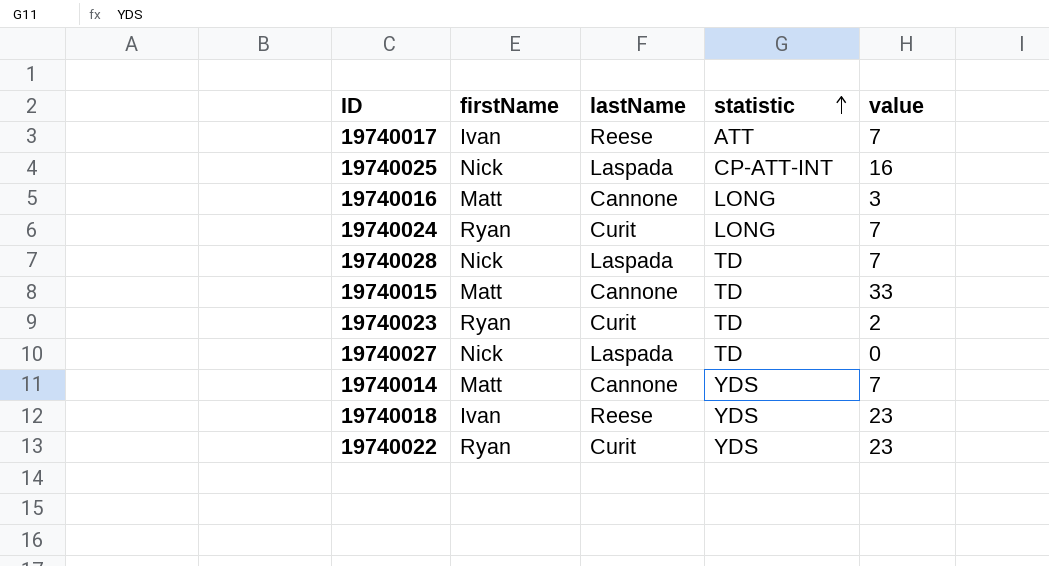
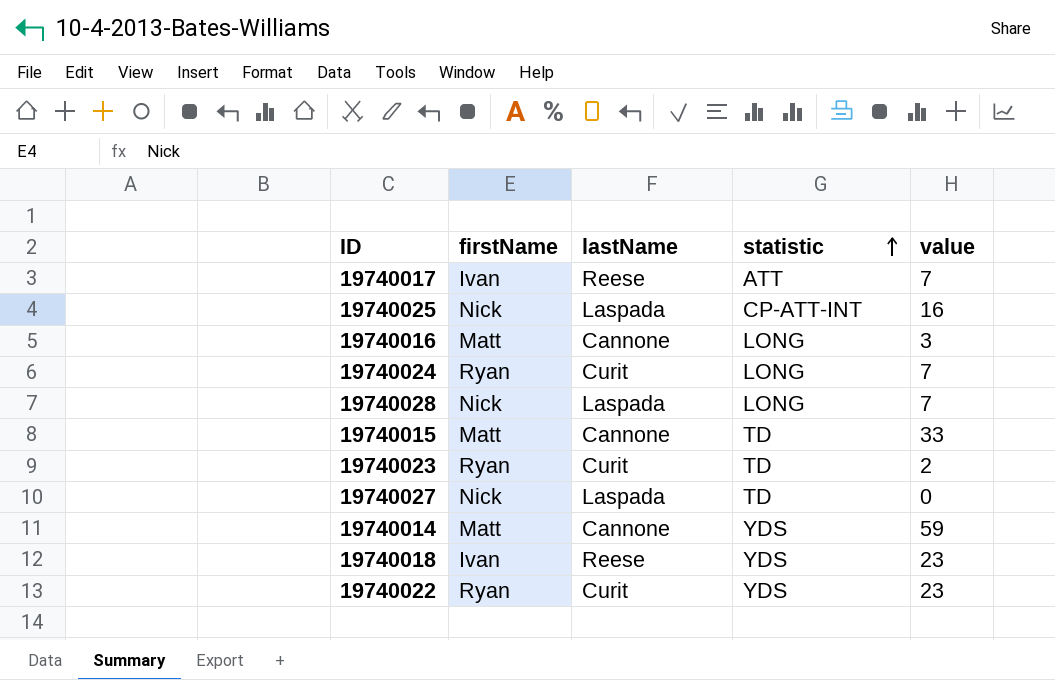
19740028 | statistic: TD -> LONG
19740014 | value: 7 -> 59

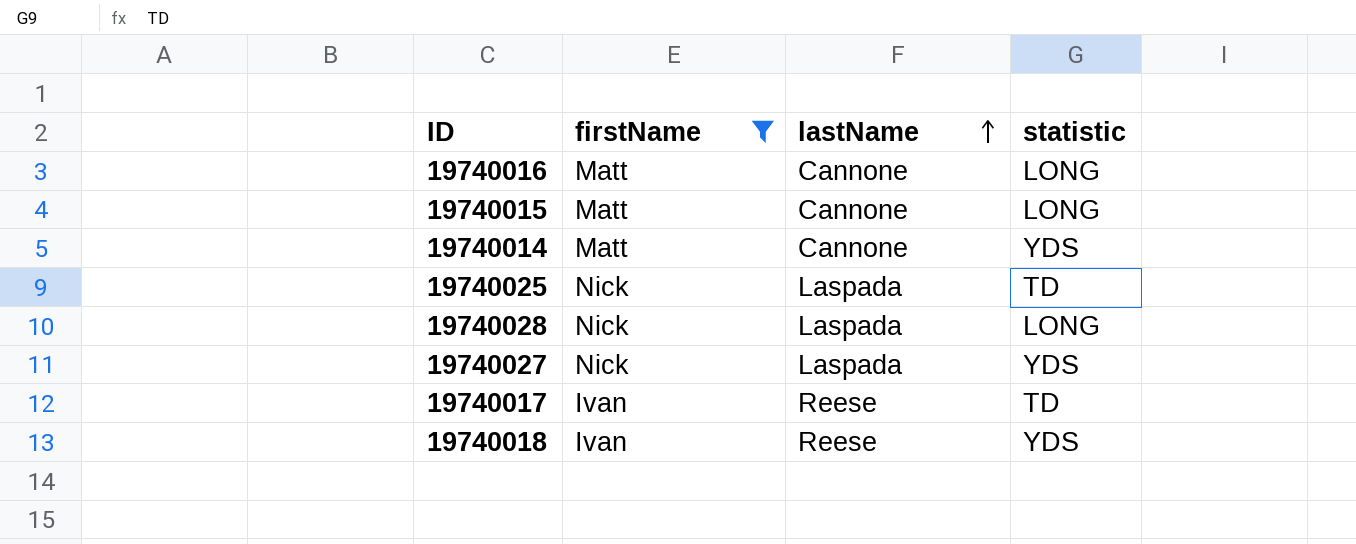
filter: none -> firstName != Ryan
row order: statistic ascending -> lastName ascending
column value | position: 5 -> none
19740015 | statistic: TD -> LONG
19740025 | statistic: CP-ATT-INT -> TD
19740027 | statistic: TD -> YDS
19740017 | statistic: ATT -> TD

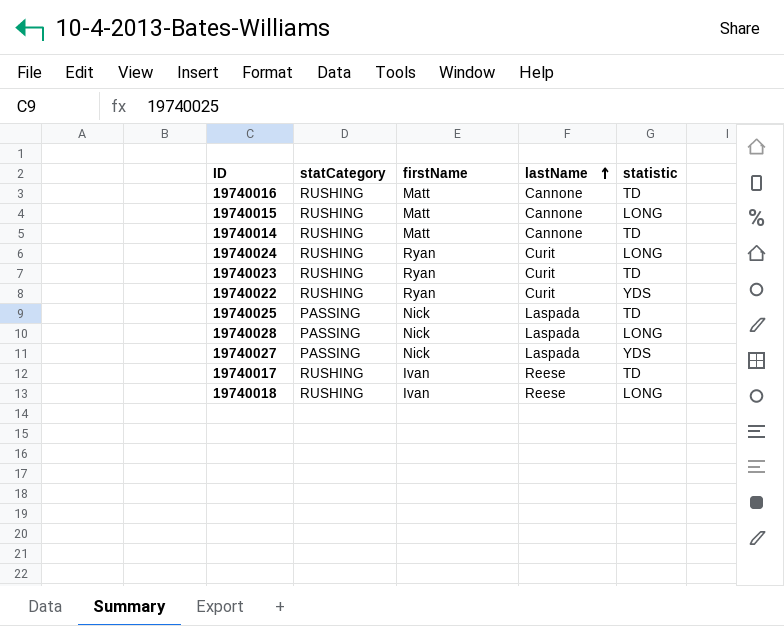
filter: firstName != Ryan -> none
column statCategory | position: none -> 2
19740016 | statistic: LONG -> TD
19740014 | statistic: YDS -> TD
19740018 | statistic: YDS -> LONG

